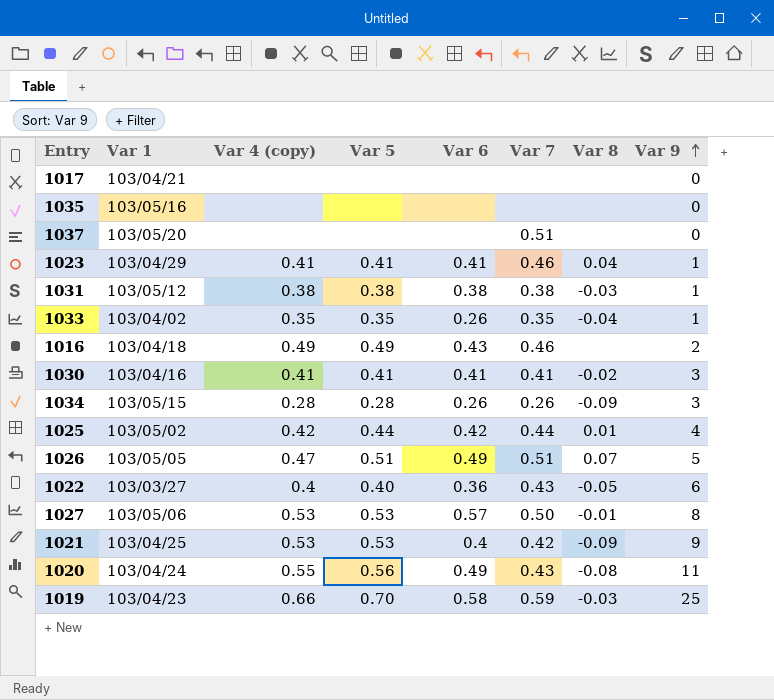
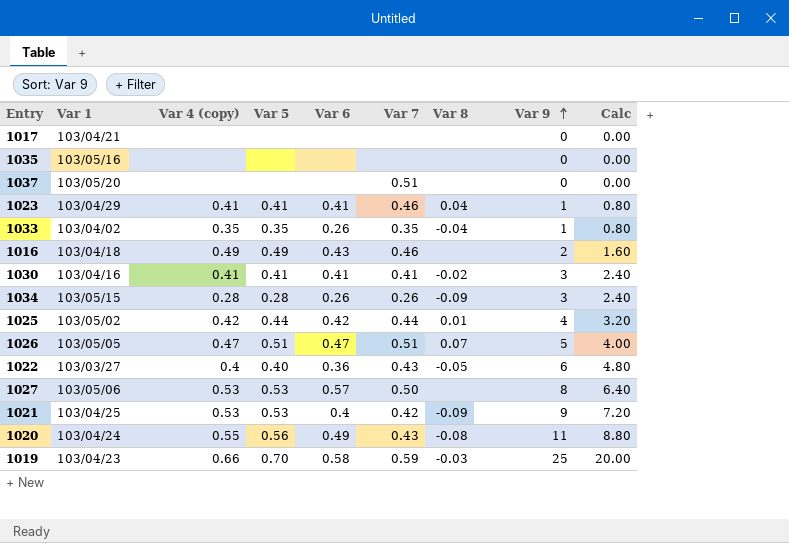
column Calc | formula: none -> [Var 9] * 0.8
row 1031: 103/05/12 | 0.38 | 0.38 | 0.38 | 0.38 | -0.03 | 1 -> none
1026 | Var 6: 0.49 -> 0.47
1027 | Var 8: -0.01 -> none

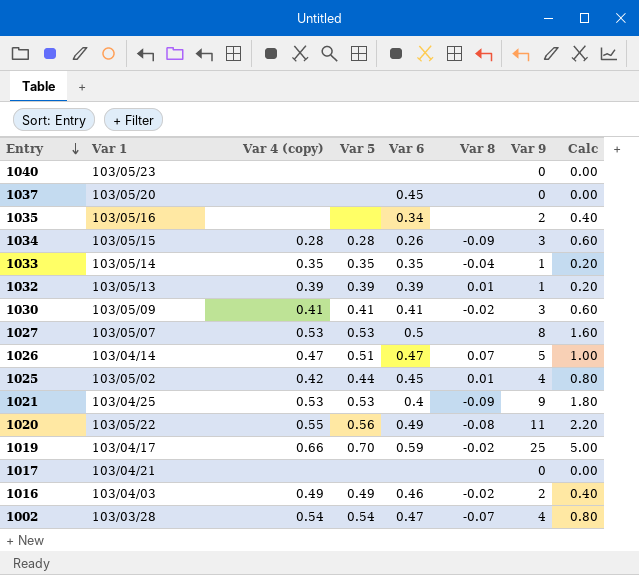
row order: Var 9 ascending -> Entry descending
column Var 7 | position: 6 -> none
column Calc | formula: [Var 9] * 0.8 -> [Var 9] * 0.2
row 1023: 103/04/29 | 0.41 | 0.41 | 0.41 | 0.46 | 0.04 | 1 | 0.80 -> none
row 1022: 103/03/27 | 0.4 | 0.40 | 0.36 | 0.43 | -0.05 | 6 | 4.80 -> none
row 1040: none -> 103/05/23 | none | none | none | none | 0 | 0.00
1037 | Var 6: none -> 0.45
1035 | Var 6: none -> 0.34
1035 | Var 9: 0 -> 2
1033 | Var 1: 103/04/02 -> 103/05/14
1033 | Var 6: 0.26 -> 0.35
row 1032: none -> 103/05/13 | 0.39 | 0.39 | 0.39 | 0.01 | 1 | 0.20
1030 | Var 1: 103/04/16 -> 103/05/09
1027 | Var 1: 103/05/06 -> 103/05/07
1027 | Var 6: 0.57 -> 0.5
1026 | Var 1: 103/05/05 -> 103/04/14
1025 | Var 6: 0.42 -> 0.45
1020 | Var 1: 103/04/24 -> 103/05/22
1019 | Var 1: 103/04/23 -> 103/04/17
1019 | Var 6: 0.58 -> 0.59
1019 | Var 8: -0.03 -> -0.02
1016 | Var 1: 103/04/18 -> 103/04/03
1016 | Var 6: 0.43 -> 0.46
1016 | Var 8: none -> -0.02
row 1002: none -> 103/03/28 | 0.54 | 0.54 | 0.47 | -0.07 | 4 | 0.80

